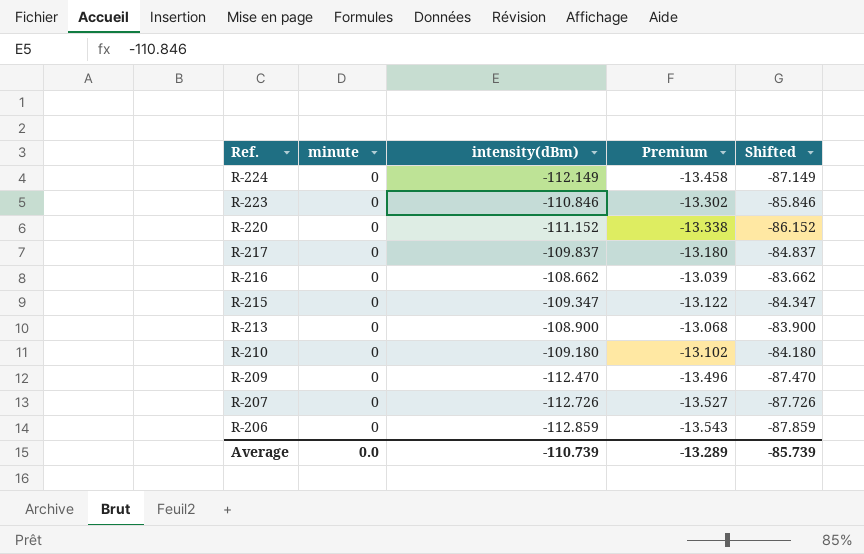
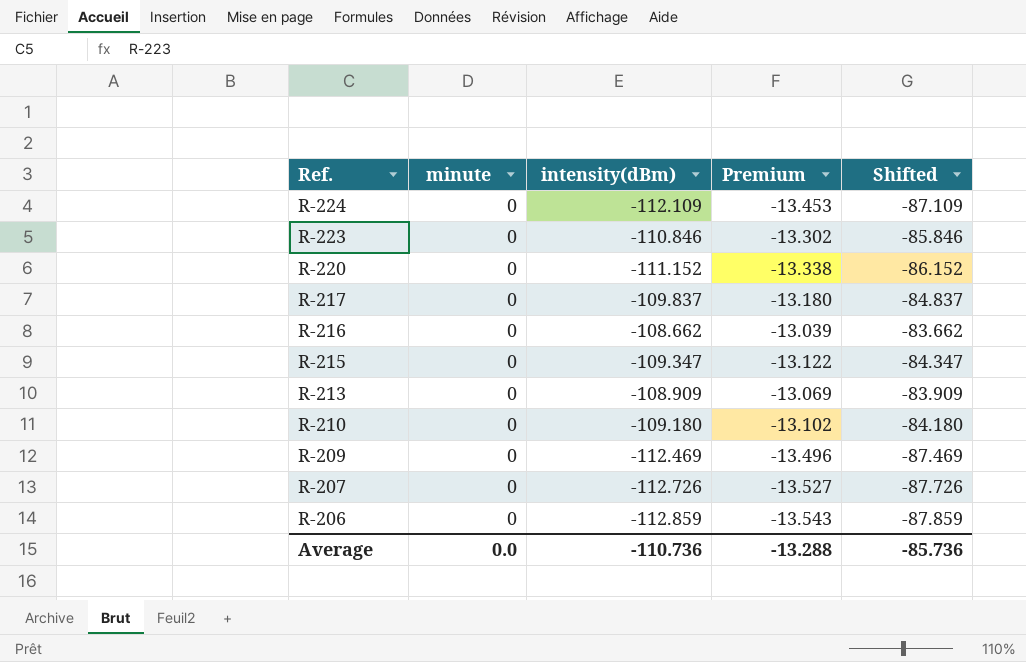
R-224 | intensity(dBm): -112.149 -> -112.109
R-224 | Premium: -13.458 -> -13.453
R-224 | Shifted: -87.149 -> -87.109
R-213 | intensity(dBm): -108.900 -> -108.909
R-213 | Premium: -13.068 -> -13.069
R-213 | Shifted: -83.900 -> -83.909
R-209 | intensity(dBm): -112.470 -> -112.469
R-209 | Shifted: -87.470 -> -87.469
Average | intensity(dBm): -110.739 -> -110.736
Average | Premium: -13.289 -> -13.288
Average | Shifted: -85.739 -> -85.736

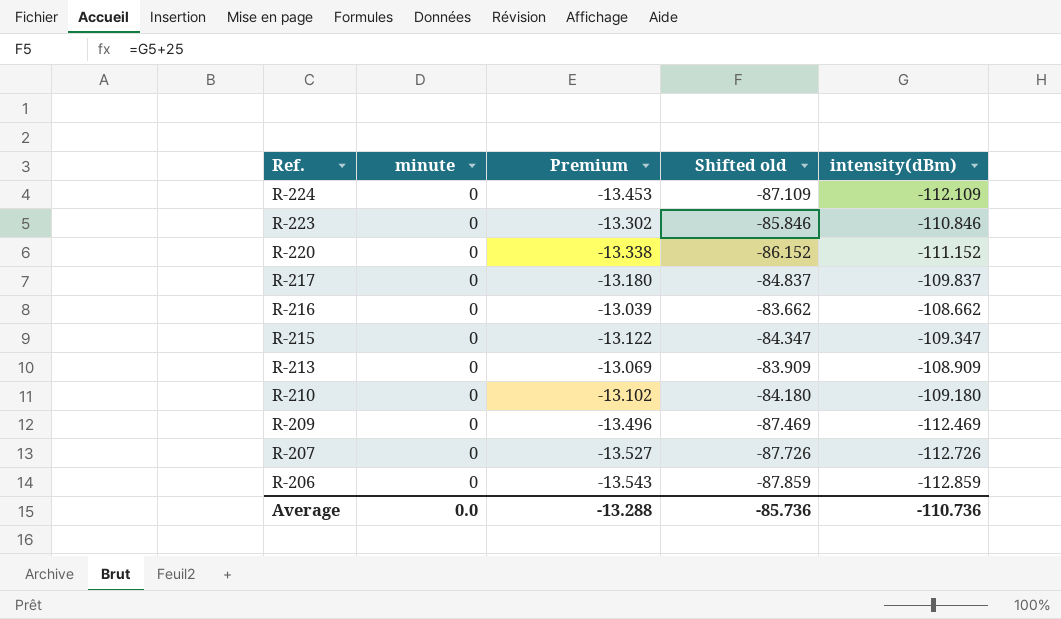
column name: Shifted -> Shifted old
column intensity(dBm) | position: 3 -> 5

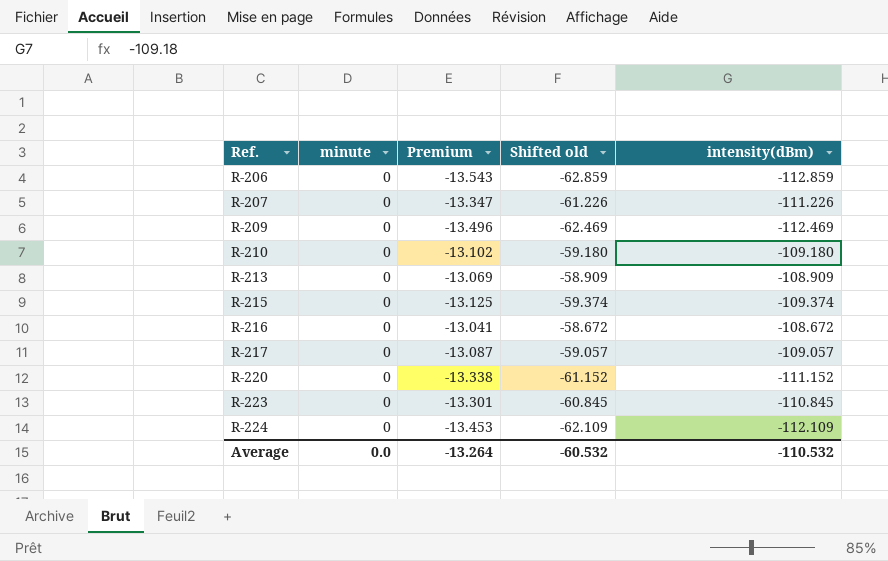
row order: Ref. descending -> Ref. ascending
column Shifted old | formula: [intensity(dBm)] + 25 -> [intensity(dBm)] + 50
R-207 | Premium: -13.527 -> -13.347
R-207 | intensity(dBm): -112.726 -> -111.226
R-215 | Premium: -13.122 -> -13.125
R-215 | intensity(dBm): -109.347 -> -109.374
R-216 | Premium: -13.039 -> -13.041
R-216 | intensity(dBm): -108.662 -> -108.672
R-217 | Premium: -13.180 -> -13.087
R-217 | intensity(dBm): -109.837 -> -109.057
R-223 | Premium: -13.302 -> -13.301
R-223 | intensity(dBm): -110.846 -> -110.845
Average | Premium: -13.288 -> -13.264
Average | Shifted old: -85.736 -> -60.532
Average | intensity(dBm): -110.736 -> -110.532

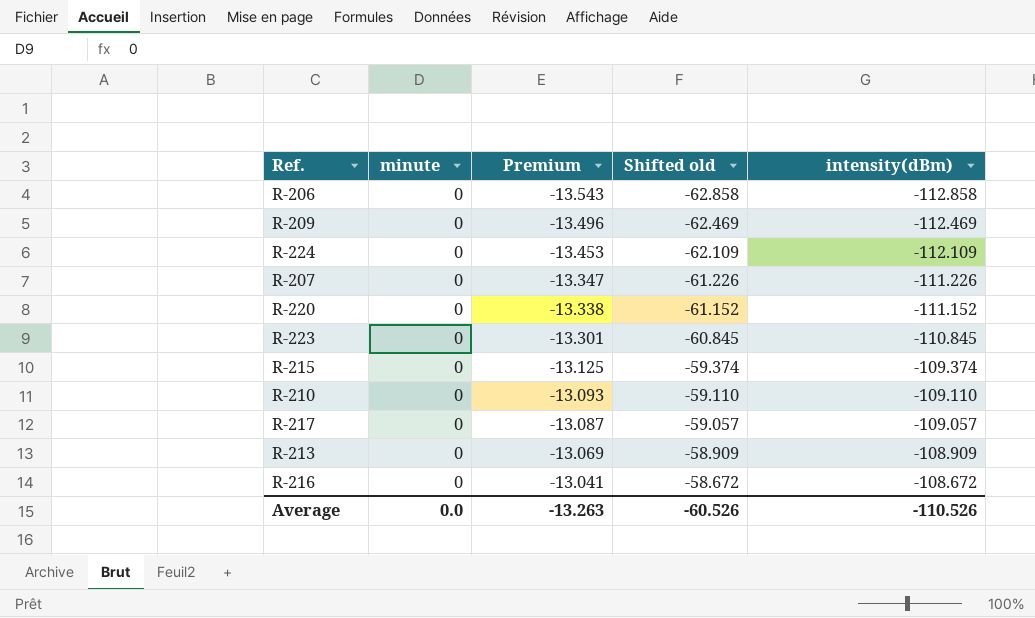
row order: Ref. ascending -> Premium ascending
R-206 | Shifted old: -62.859 -> -62.858
R-206 | intensity(dBm): -112.859 -> -112.858
R-210 | Premium: -13.102 -> -13.093
R-210 | Shifted old: -59.180 -> -59.110
R-210 | intensity(dBm): -109.180 -> -109.110
Average | Premium: -13.264 -> -13.263
Average | Shifted old: -60.532 -> -60.526
Average | intensity(dBm): -110.532 -> -110.526

